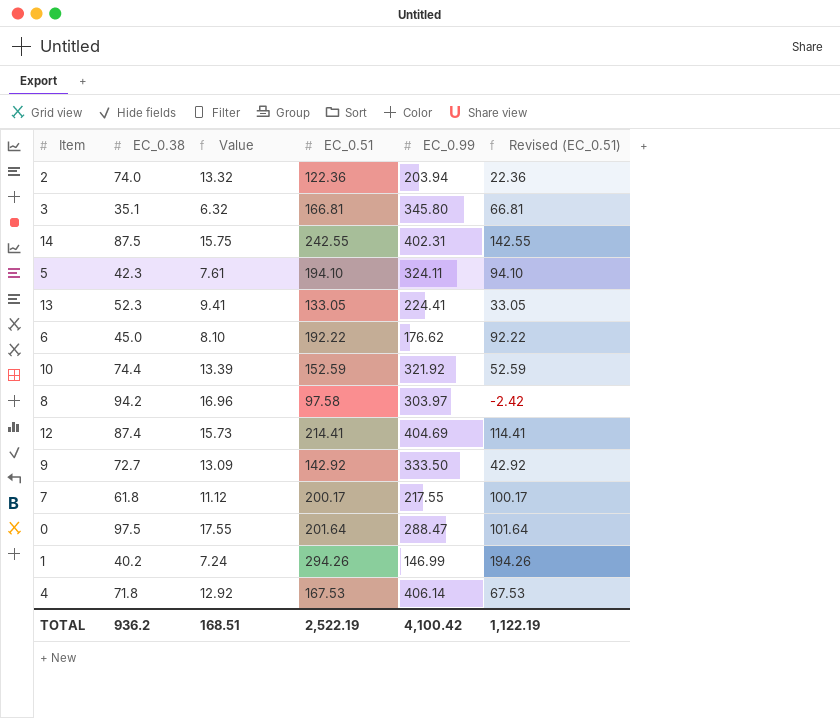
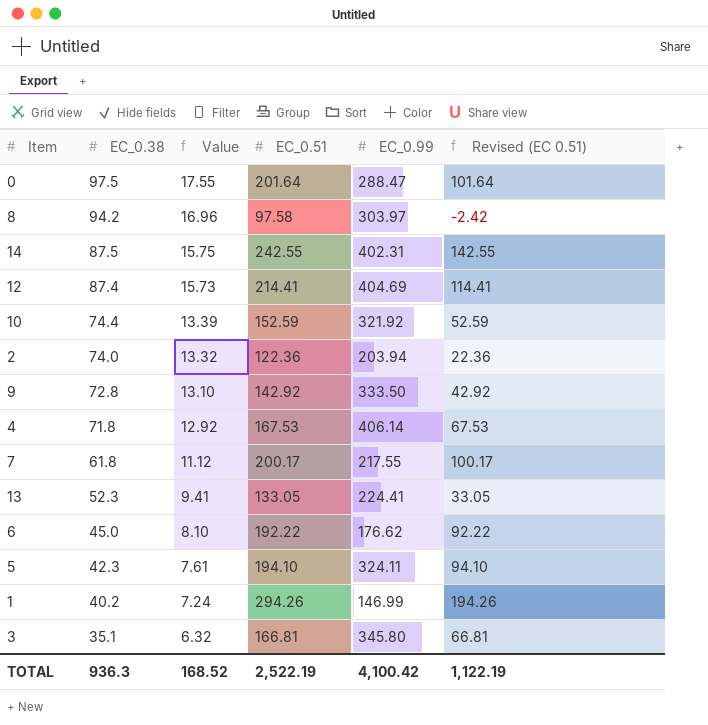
row order: none -> EC_0.38 descending
column name: Revised (EC_0.51) -> Revised (EC 0.51)
9 | EC_0.38: 72.7 -> 72.8
9 | Value: 13.09 -> 13.10
TOTAL | EC_0.38: 936.2 -> 936.3
TOTAL | Value: 168.51 -> 168.52

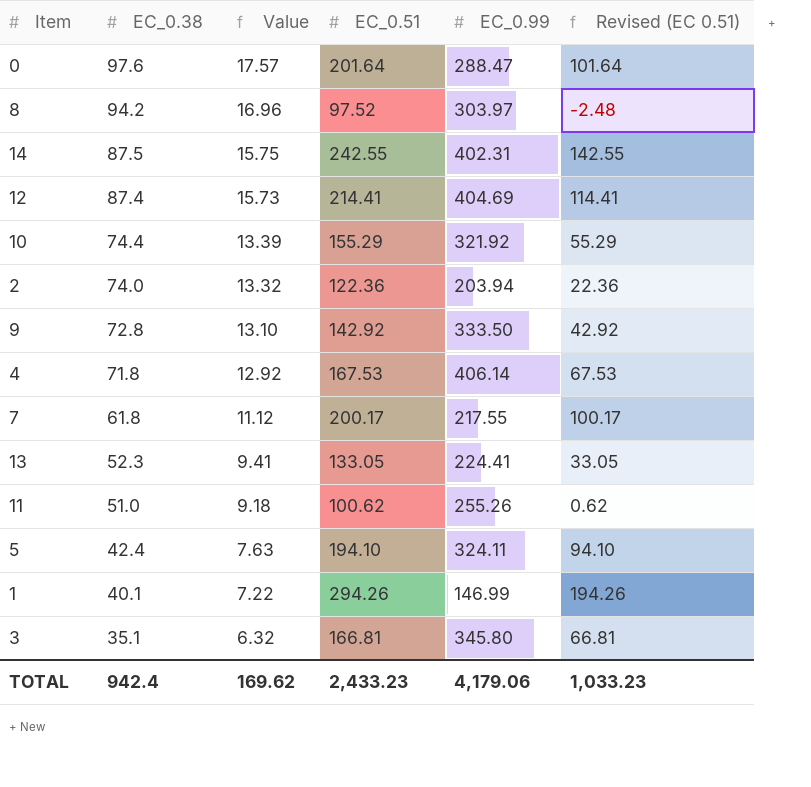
row 6: 45.0 | 8.10 | 192.22 | 176.62 | 92.22 -> none
0 | EC_0.38: 97.5 -> 97.6
0 | Value: 17.55 -> 17.57
8 | EC_0.51: 97.58 -> 97.52
8 | Revised (EC 0.51): -2.42 -> -2.48
10 | EC_0.51: 152.59 -> 155.29
10 | Revised (EC 0.51): 52.59 -> 55.29
row 11: none -> 51.0 | 9.18 | 100.62 | 255.26 | 0.62
5 | EC_0.38: 42.3 -> 42.4
5 | Value: 7.61 -> 7.63
1 | EC_0.38: 40.2 -> 40.1
1 | Value: 7.24 -> 7.22
TOTAL | EC_0.38: 936.3 -> 942.4
TOTAL | Value: 168.52 -> 169.62
TOTAL | EC_0.51: 2,522.19 -> 2,433.23
TOTAL | EC_0.99: 4,100.42 -> 4,179.06
TOTAL | Revised (EC 0.51): 1,122.19 -> 1,033.23

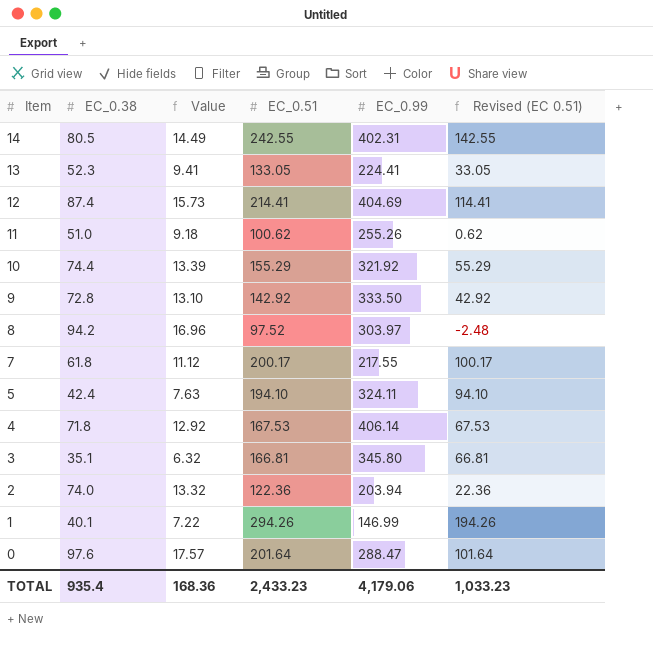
row order: EC_0.38 descending -> Item descending
14 | EC_0.38: 87.5 -> 80.5
14 | Value: 15.75 -> 14.49
TOTAL | EC_0.38: 942.4 -> 935.4
TOTAL | Value: 169.62 -> 168.36

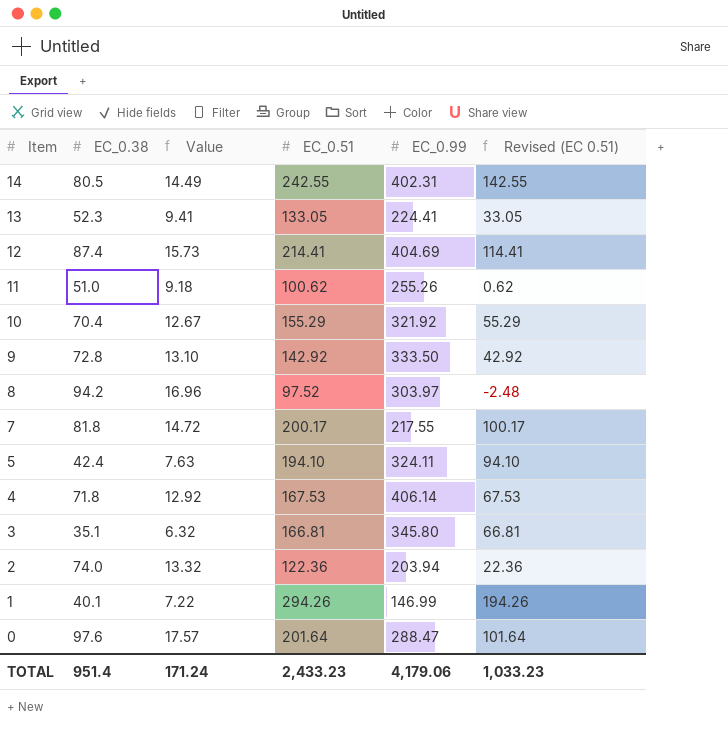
10 | EC_0.38: 74.4 -> 70.4
10 | Value: 13.39 -> 12.67
7 | EC_0.38: 61.8 -> 81.8
7 | Value: 11.12 -> 14.72
TOTAL | EC_0.38: 935.4 -> 951.4
TOTAL | Value: 168.36 -> 171.24

